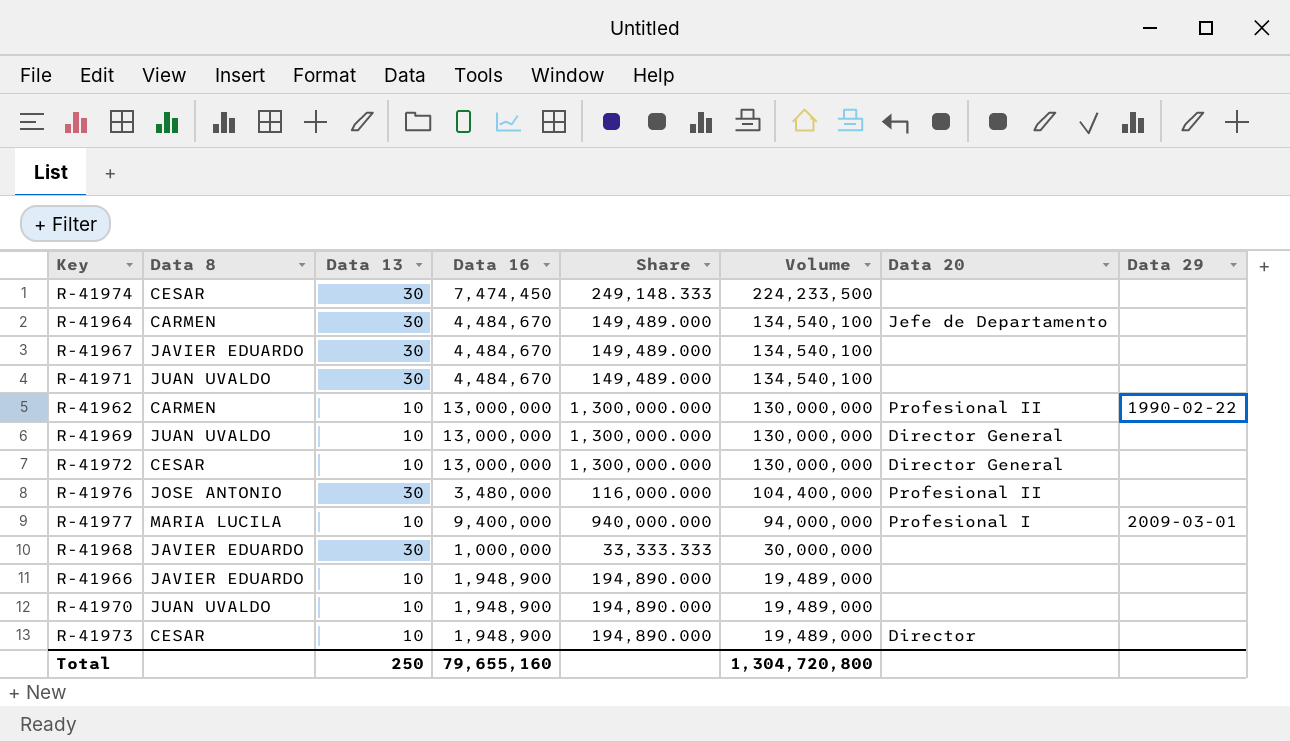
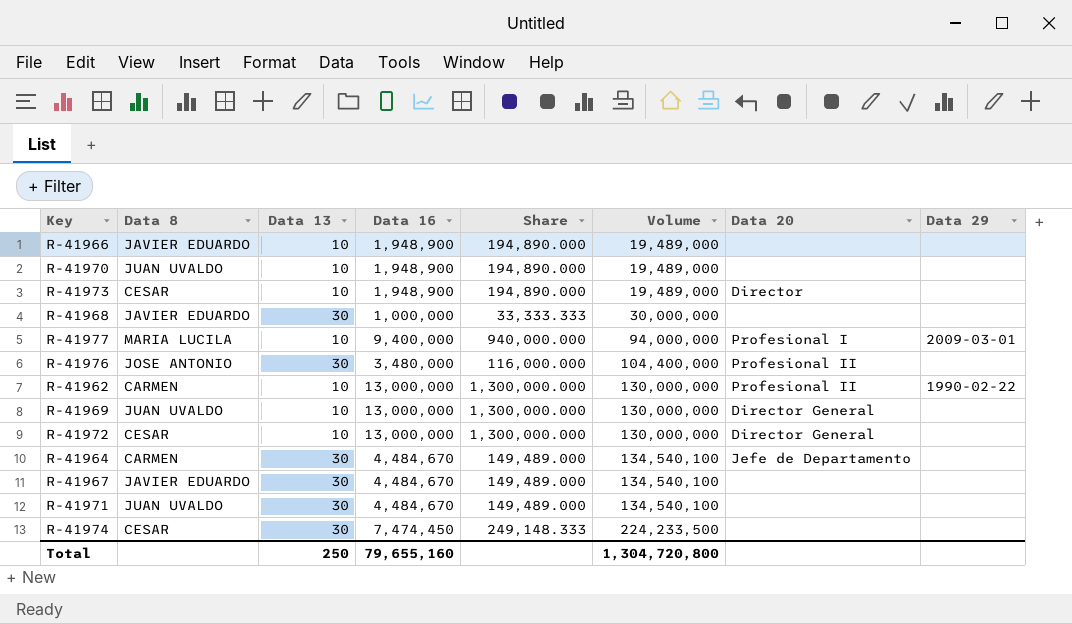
row order: Volume descending -> Volume ascending

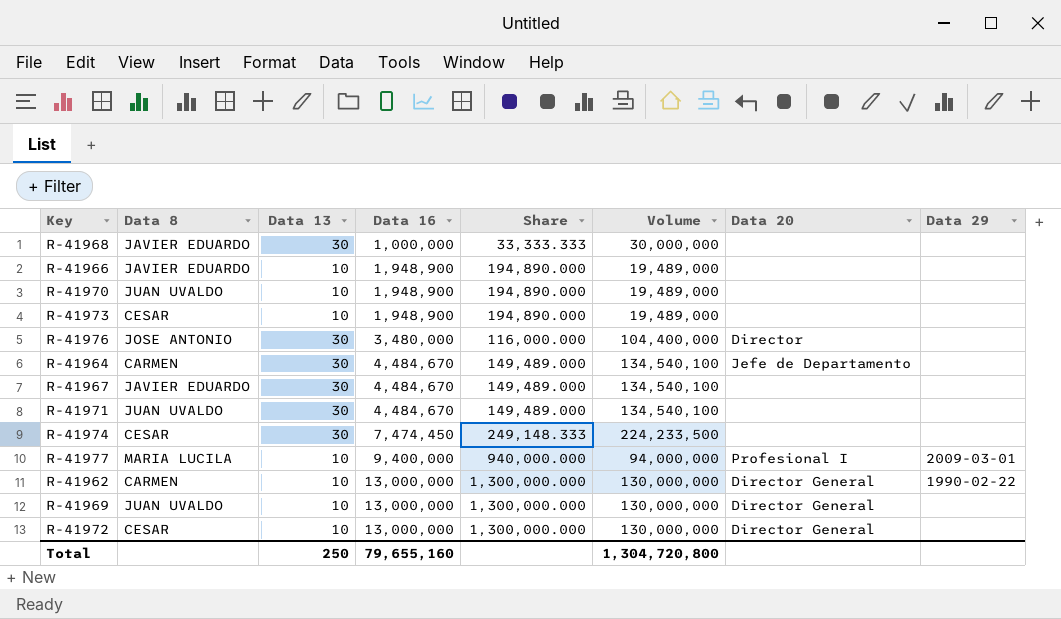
row order: Volume ascending -> Data 16 ascending
R-41973 | Data 20: Director -> none
R-41976 | Data 20: Profesional II -> Director
R-41962 | Data 20: Profesional II -> Director General

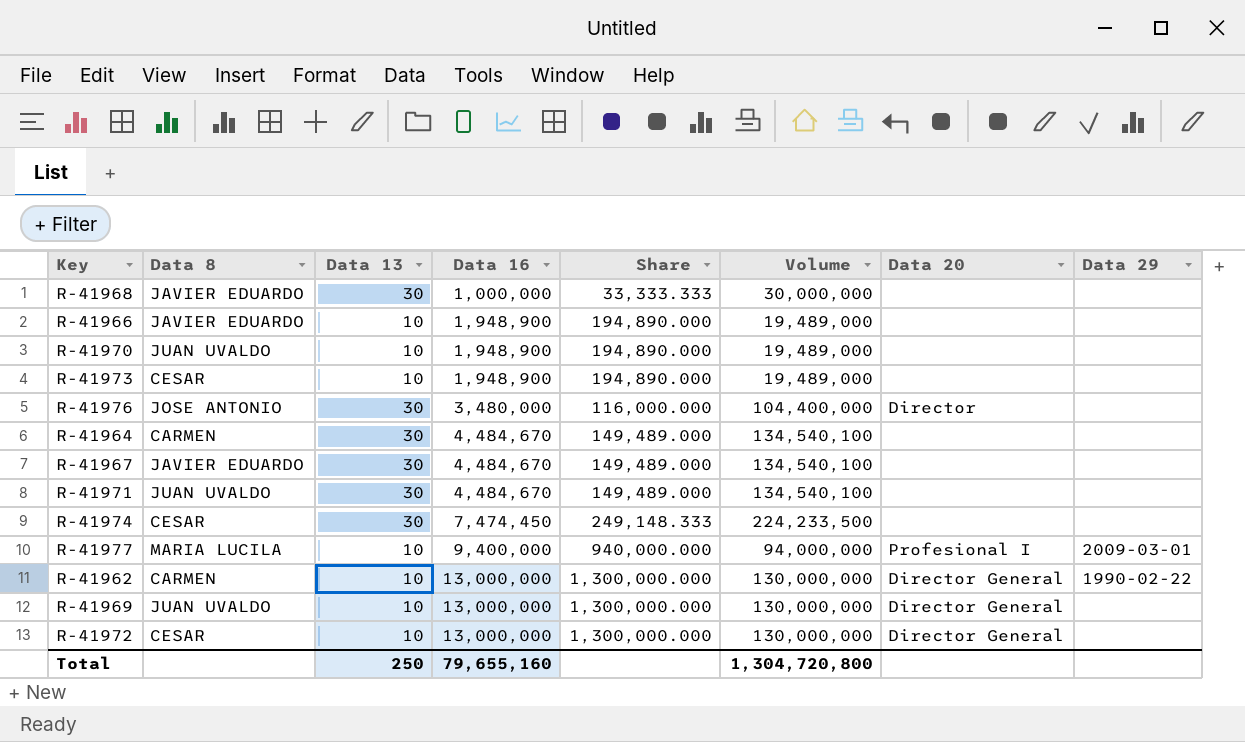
R-41964 | Data 20: Jefe de Departamento -> none

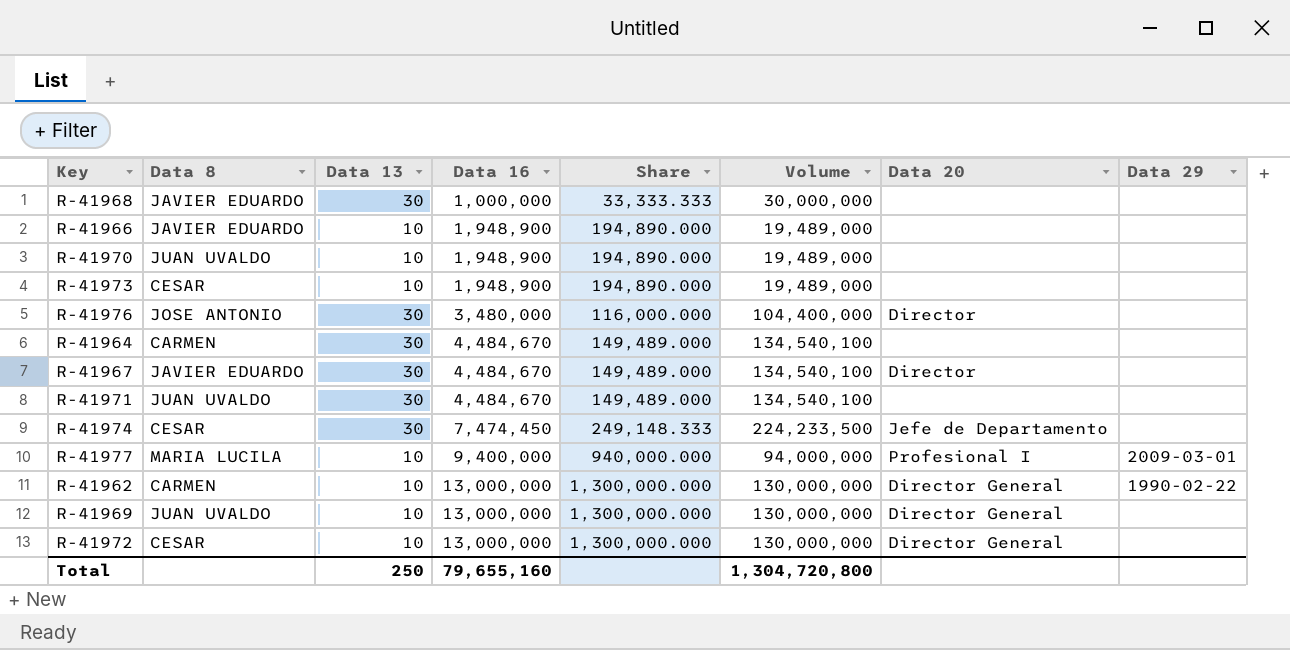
R-41967 | Data 20: none -> Director
R-41974 | Data 20: none -> Jefe de Departamento

